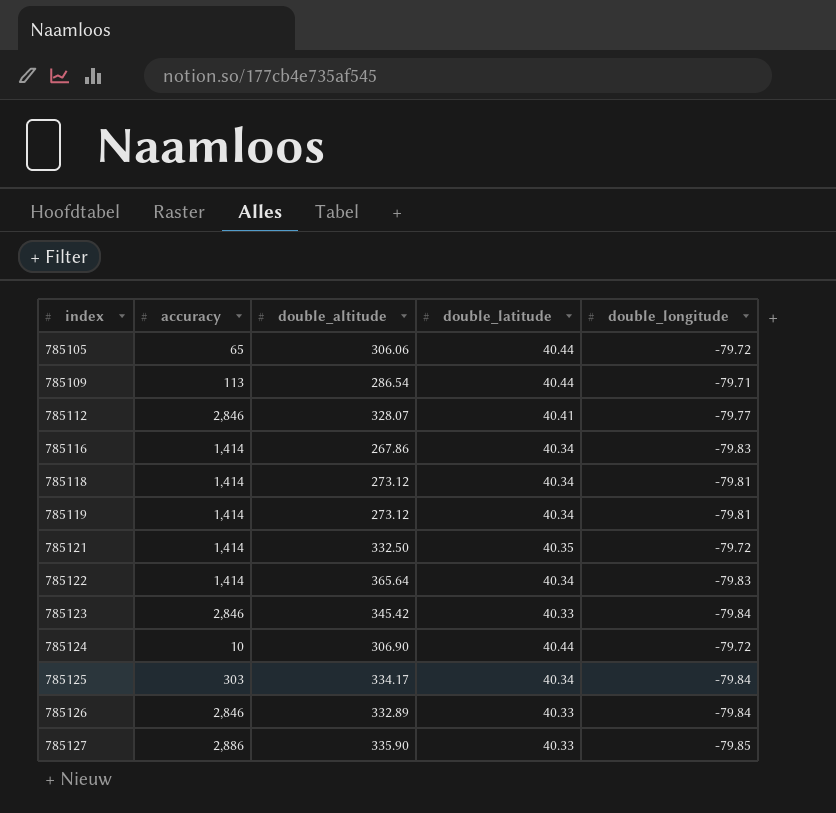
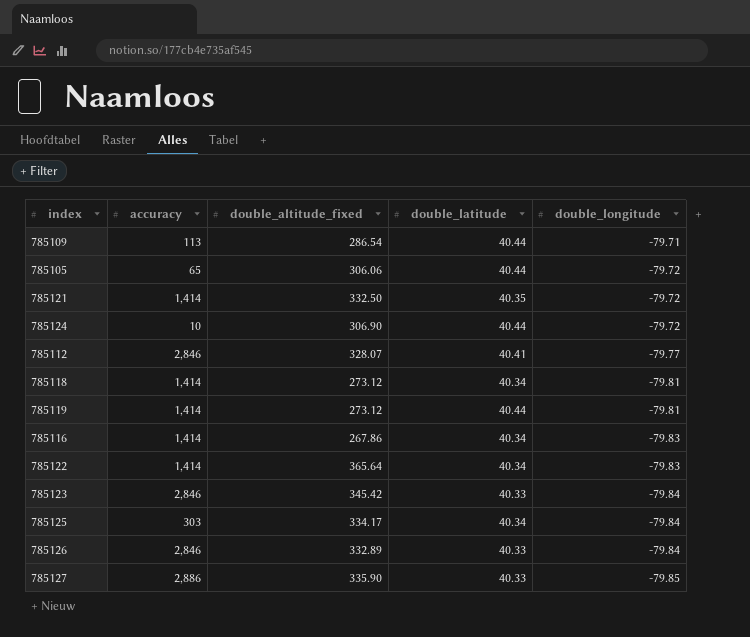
row order: index ascending -> double_longitude descending
column name: double_altitude -> double_altitude_fixed
785119 | double_latitude: 40.34 -> 40.44

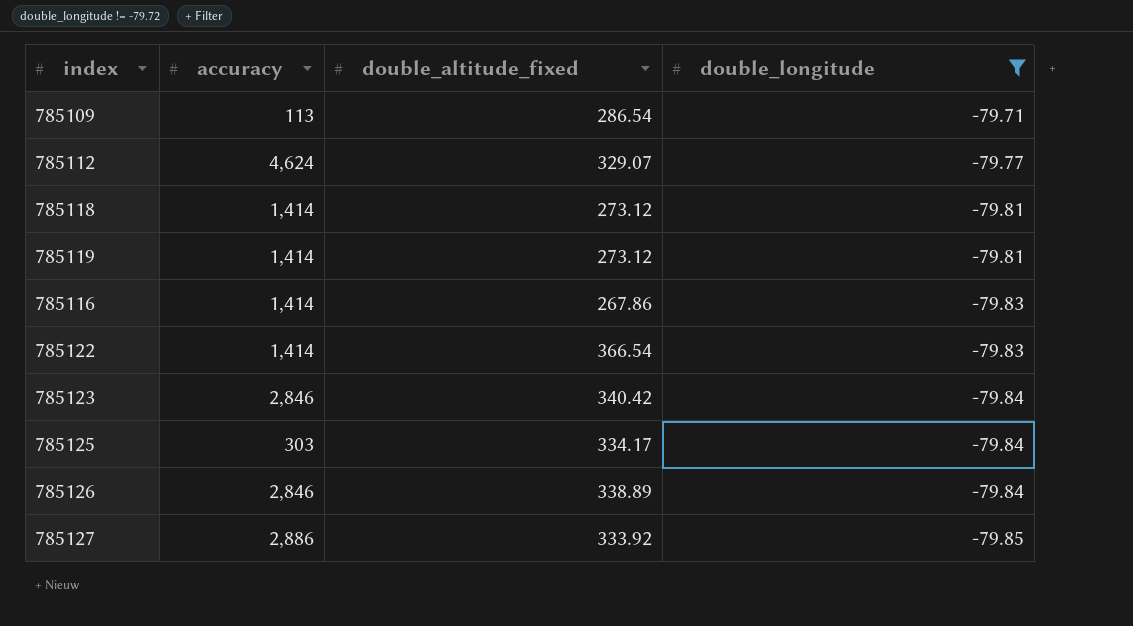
filter: none -> double_longitude != -79.72
column double_latitude | position: 4 -> none
785112 | accuracy: 2,846 -> 4,624
785112 | double_altitude_fixed: 328.07 -> 329.07
785122 | double_altitude_fixed: 365.64 -> 366.54
785123 | double_altitude_fixed: 345.42 -> 340.42
785126 | double_altitude_fixed: 332.89 -> 338.89
785127 | double_altitude_fixed: 335.90 -> 333.92

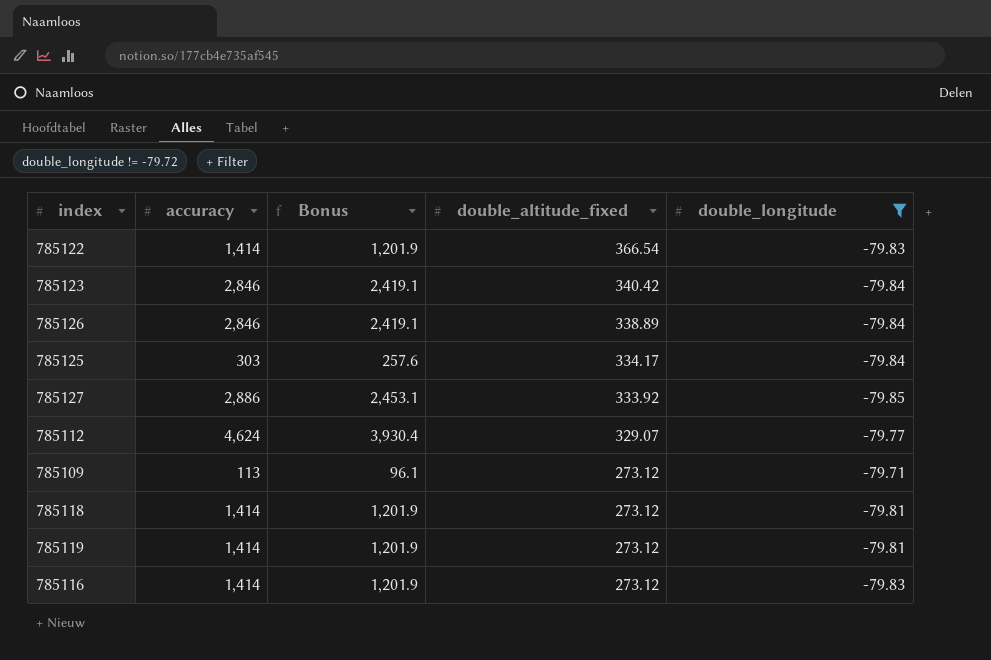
row order: double_longitude descending -> double_altitude_fixed descending
column Bonus | formula: none -> [accuracy] * 0.85
785109 | double_altitude_fixed: 286.54 -> 273.12
785116 | double_altitude_fixed: 267.86 -> 273.12

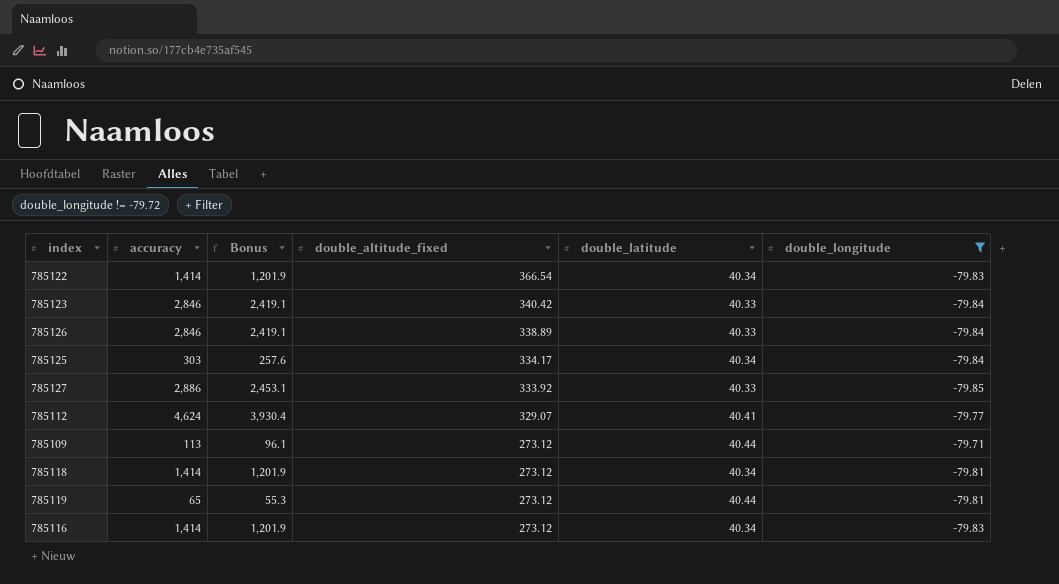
column double_latitude | position: none -> 5
785119 | accuracy: 1,414 -> 65
785119 | Bonus: 1,201.9 -> 55.3

